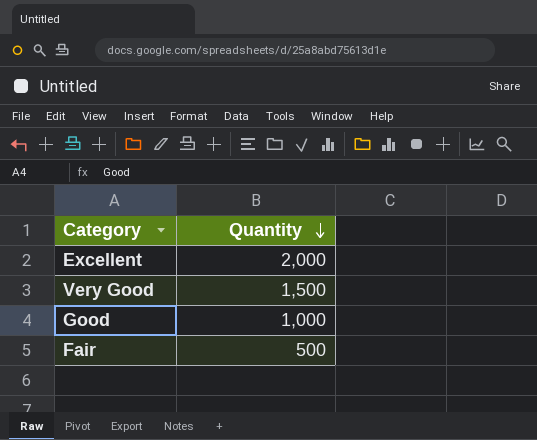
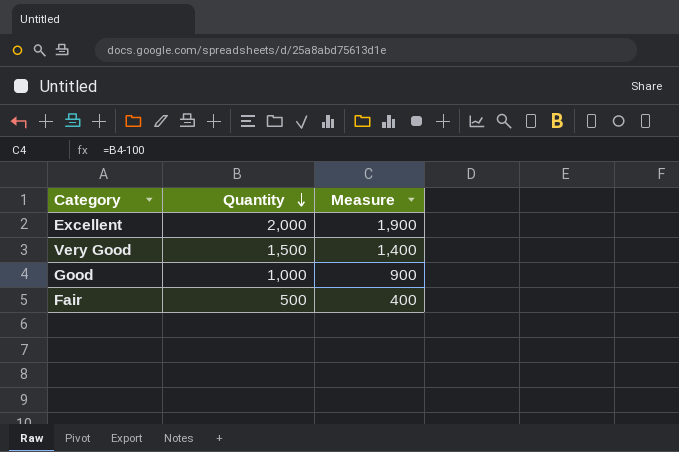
column Measure | formula: none -> [Quantity] - 100

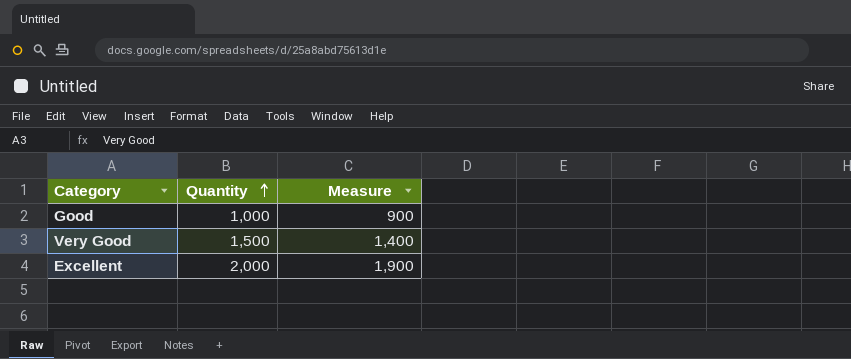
row order: Quantity descending -> Quantity ascending
row Fair: 500 | 400 -> none

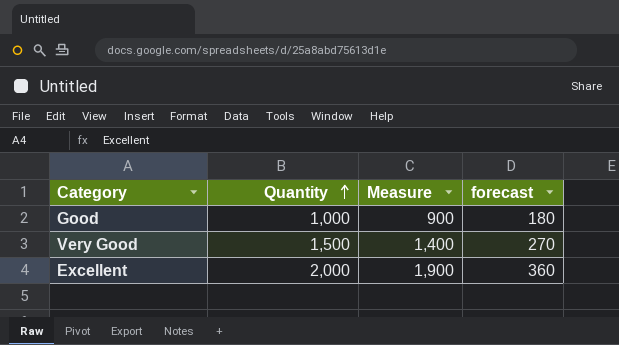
column forecast | formula: none -> [Quantity] * 0.18

